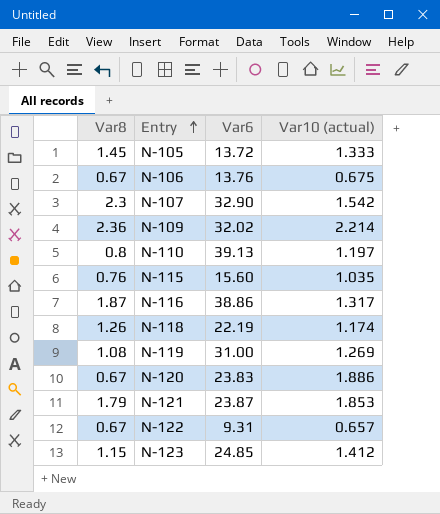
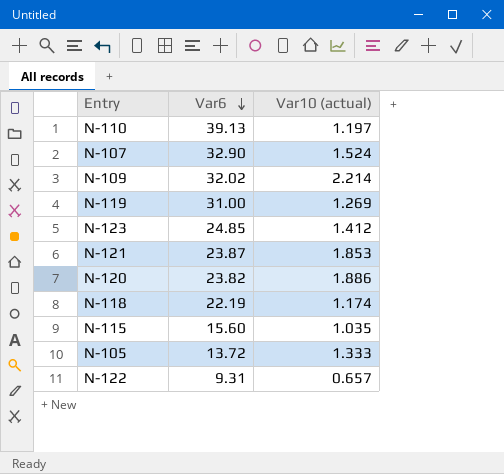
row order: Entry ascending -> Var6 descending
column Var8 | position: 1 -> none
row N-106: 0.67 | 13.76 | 0.675 -> none
row N-116: 1.87 | 38.86 | 1.317 -> none
N-107 | Var10 (actual): 1.542 -> 1.524
N-120 | Var6: 23.83 -> 23.82

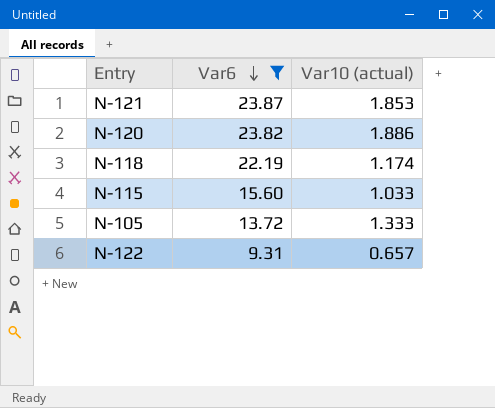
filter: none -> Var6 <= 23.87
N-115 | Var10 (actual): 1.035 -> 1.033

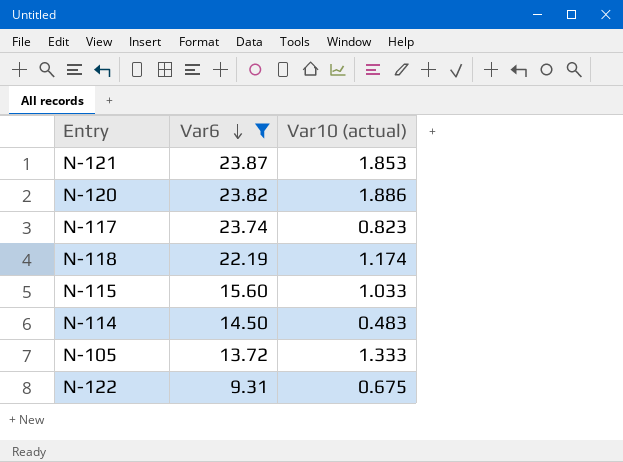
row N-117: none -> 23.74 | 0.823
row N-114: none -> 14.50 | 0.483
N-122 | Var10 (actual): 0.657 -> 0.675

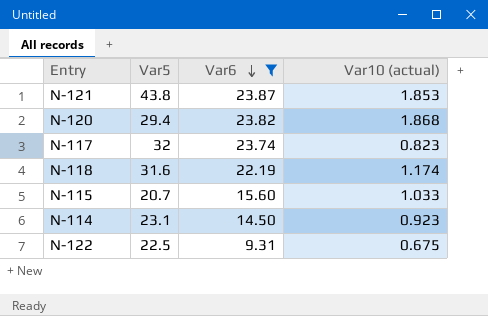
column Var5 | position: none -> 2
row N-105: 13.72 | 1.333 -> none
N-120 | Var10 (actual): 1.886 -> 1.868
N-114 | Var10 (actual): 0.483 -> 0.923

